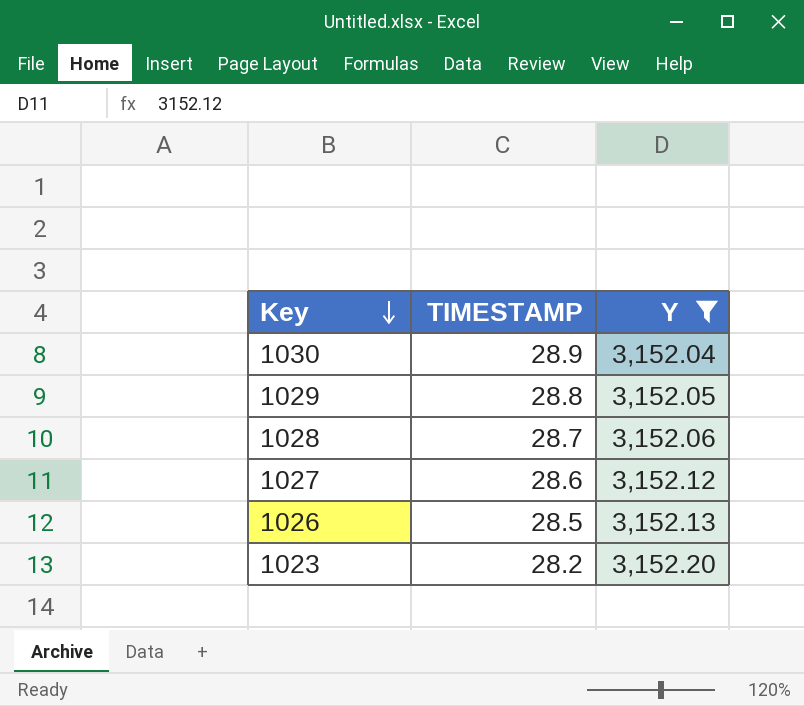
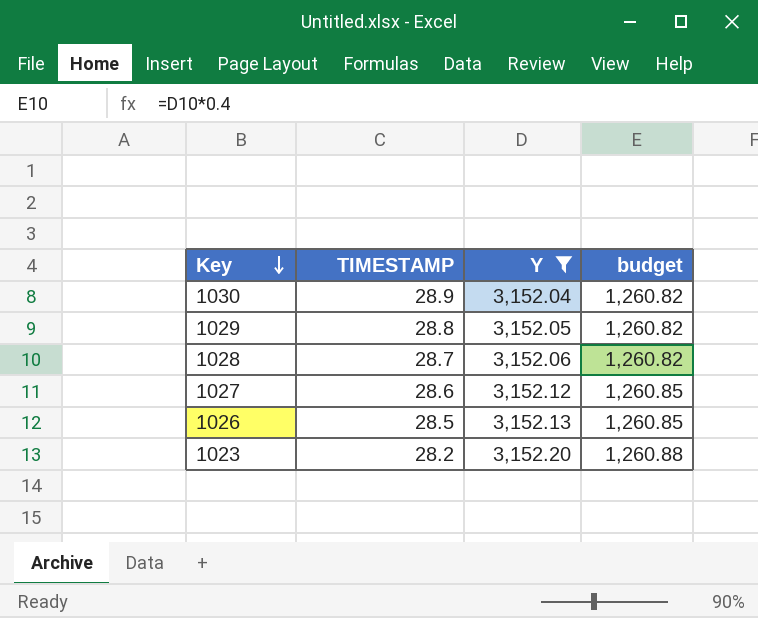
column budget | formula: none -> [Y] * 0.4

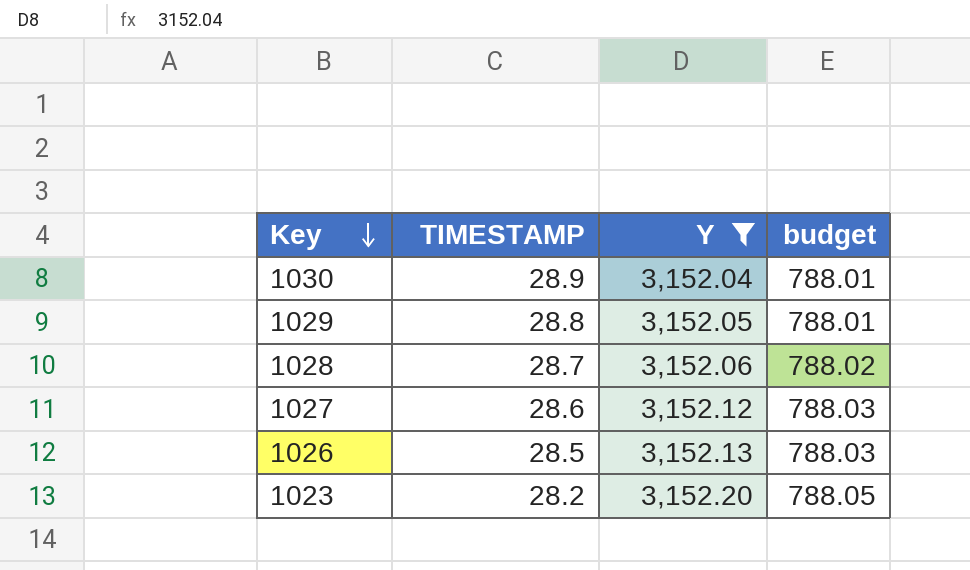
column budget | formula: [Y] * 0.4 -> [Y] * 0.25

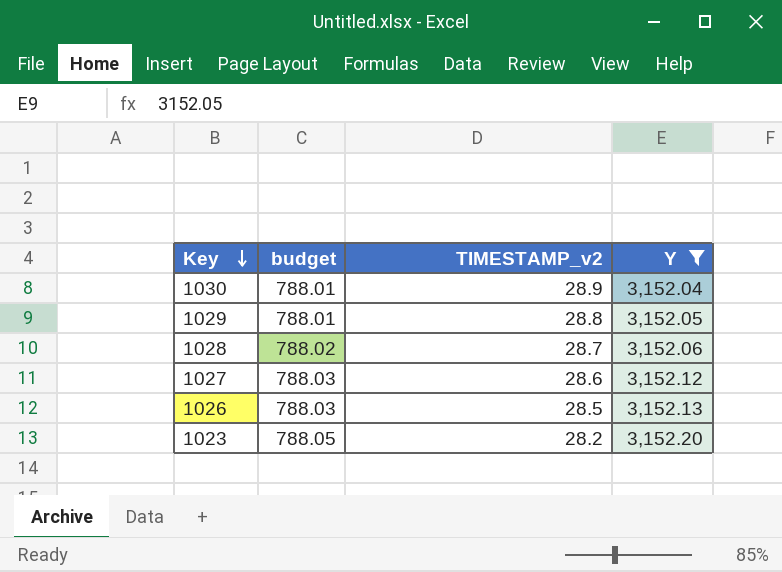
column budget | position: 4 -> 2
column name: TIMESTAMP -> TIMESTAMP_v2

